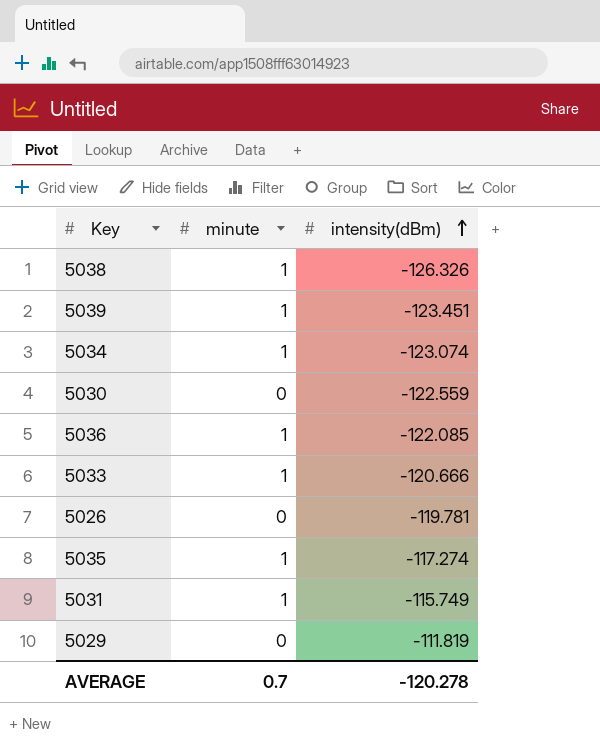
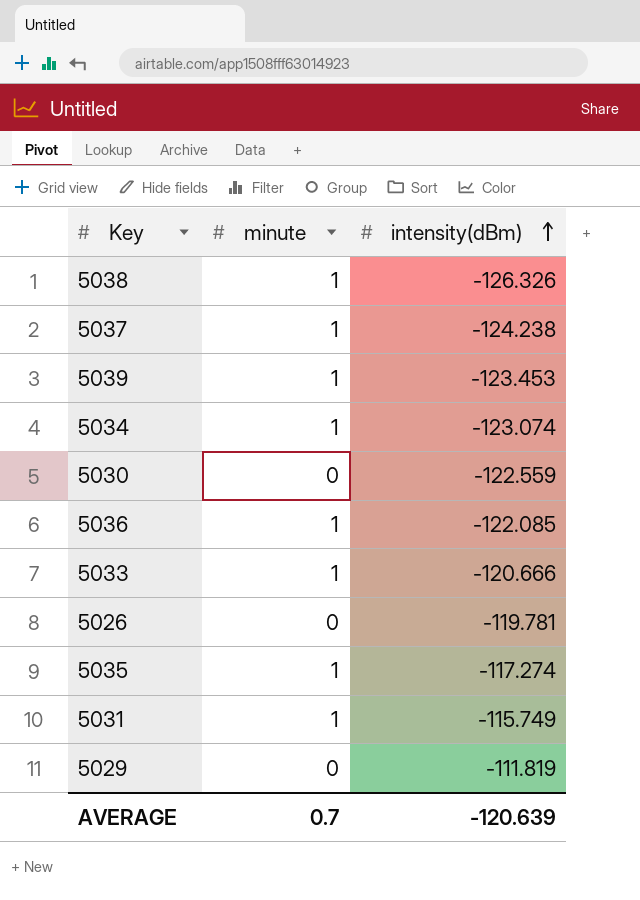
row 5037: none -> 1 | -124.238
5039 | intensity(dBm): -123.451 -> -123.453
AVERAGE | intensity(dBm): -120.278 -> -120.639

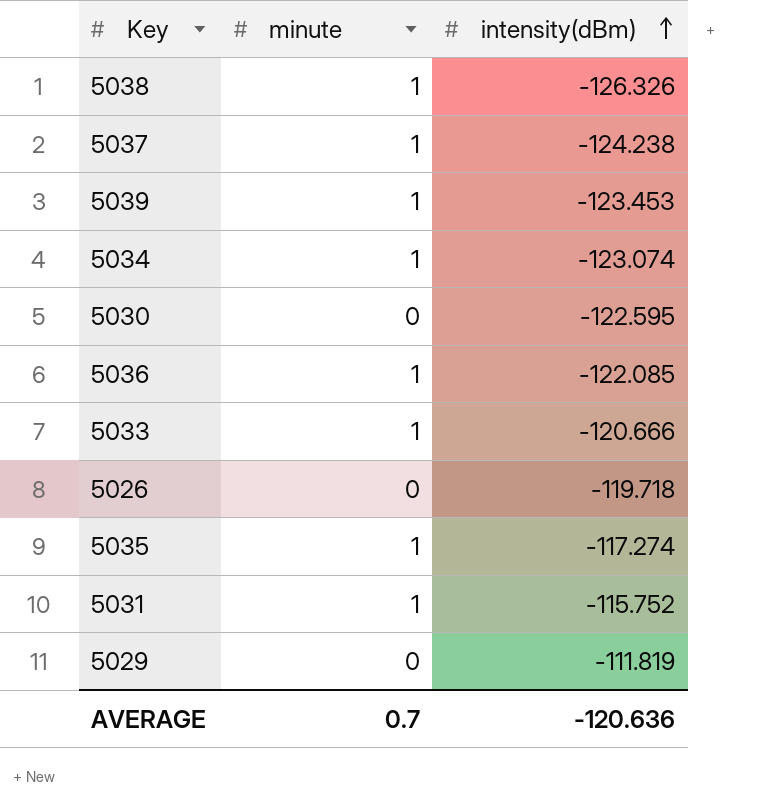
5030 | intensity(dBm): -122.559 -> -122.595
5026 | intensity(dBm): -119.781 -> -119.718
5031 | intensity(dBm): -115.749 -> -115.752
AVERAGE | intensity(dBm): -120.639 -> -120.636

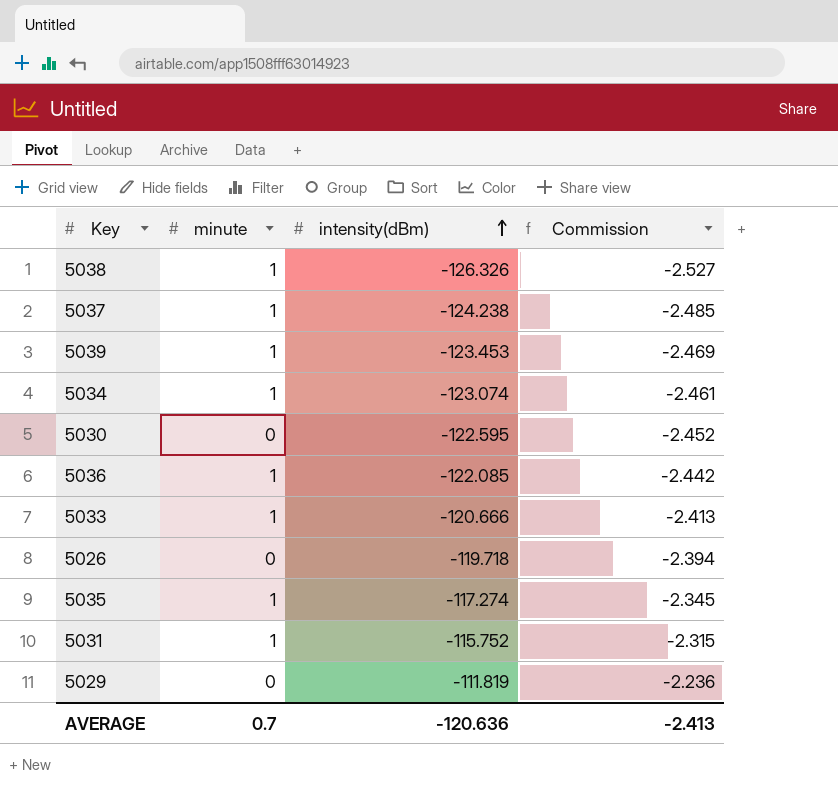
column Commission | formula: none -> [intensity(dBm)] * 0.02

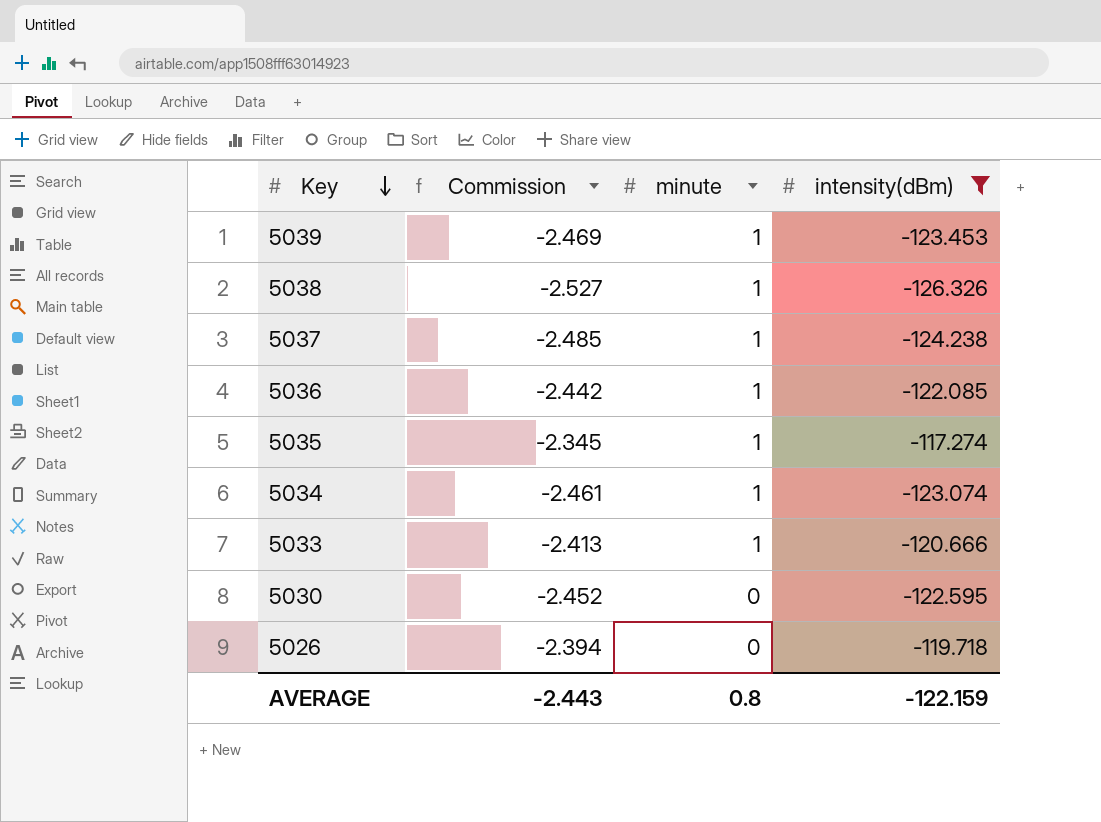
filter: none -> intensity(dBm) <= -117.274
row order: intensity(dBm) ascending -> Key descending
column Commission | position: 4 -> 2
AVERAGE | Commission: -2.413 -> -2.443
AVERAGE | minute: 0.7 -> 0.8
AVERAGE | intensity(dBm): -120.636 -> -122.159

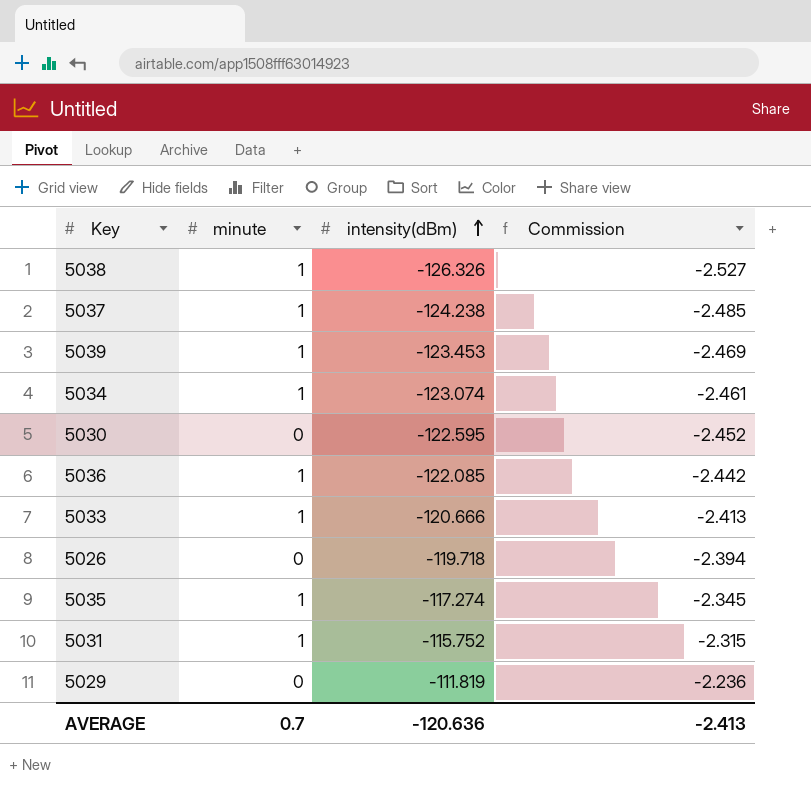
filter: intensity(dBm) <= -117.274 -> none
row order: Key descending -> intensity(dBm) ascending
column Commission | position: 2 -> 4
AVERAGE | minute: 0.8 -> 0.7
AVERAGE | intensity(dBm): -122.159 -> -120.636
AVERAGE | Commission: -2.443 -> -2.413

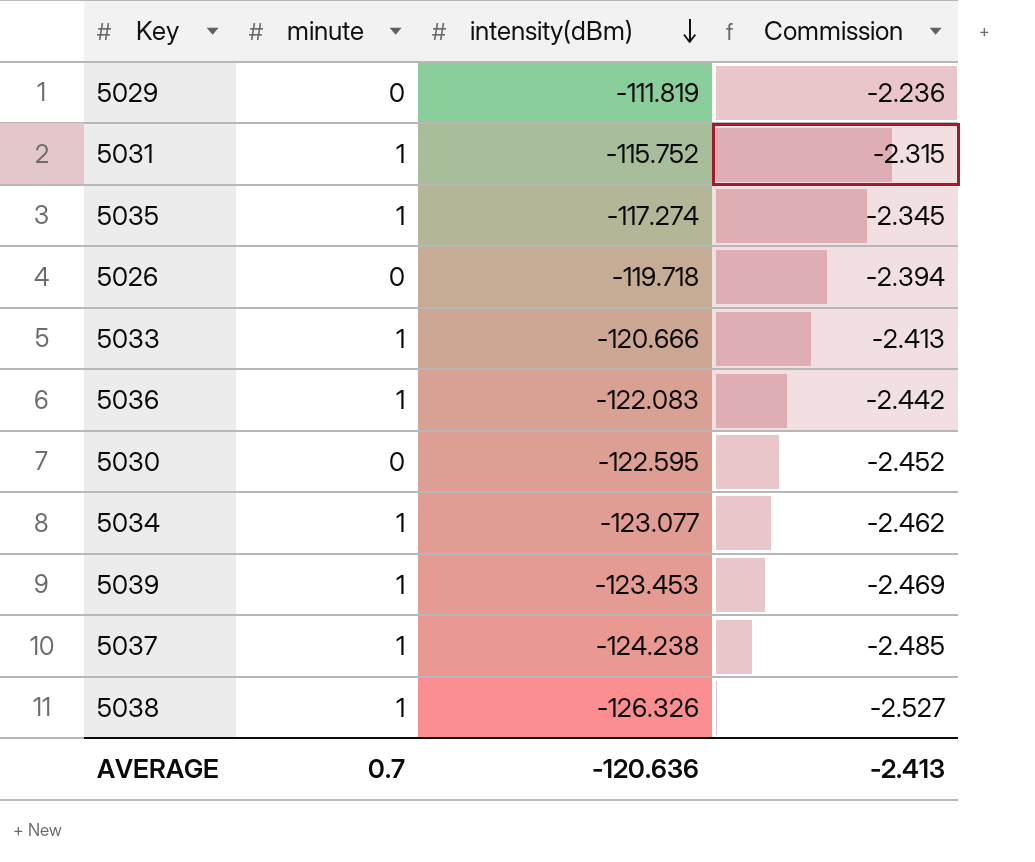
row order: intensity(dBm) ascending -> intensity(dBm) descending
5036 | intensity(dBm): -122.085 -> -122.083
5034 | intensity(dBm): -123.074 -> -123.077
5034 | Commission: -2.461 -> -2.462

